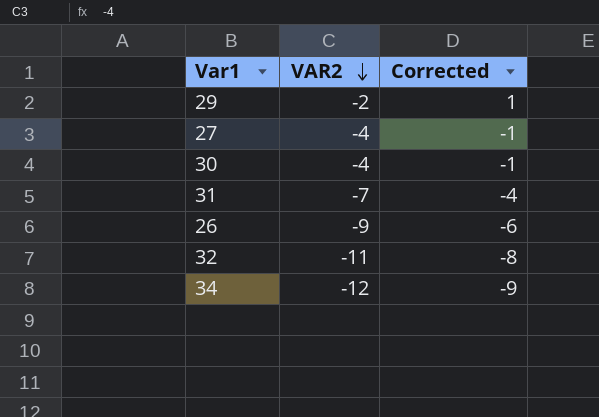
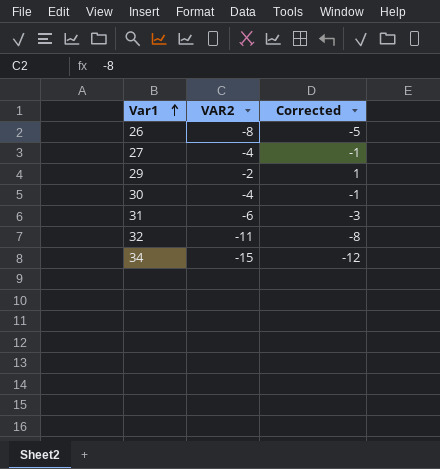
row order: VAR2 descending -> Var1 ascending
26 | VAR2: -9 -> -8
26 | Corrected: -6 -> -5
31 | VAR2: -7 -> -6
31 | Corrected: -4 -> -3
34 | VAR2: -12 -> -15
34 | Corrected: -9 -> -12

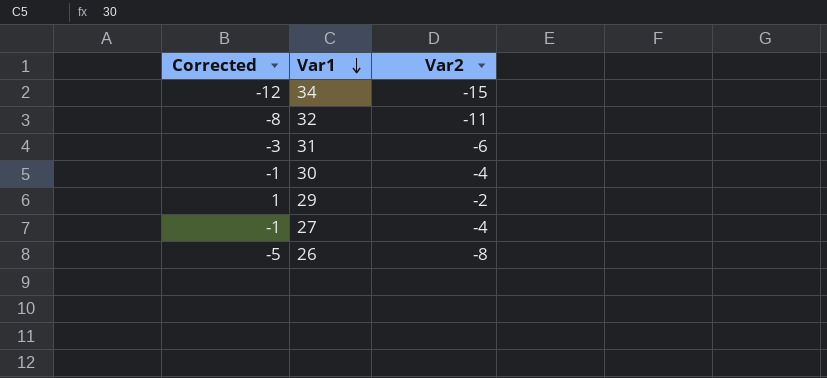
row order: Var1 ascending -> Var1 descending
column Corrected | position: 3 -> 1
column name: VAR2 -> Var2

